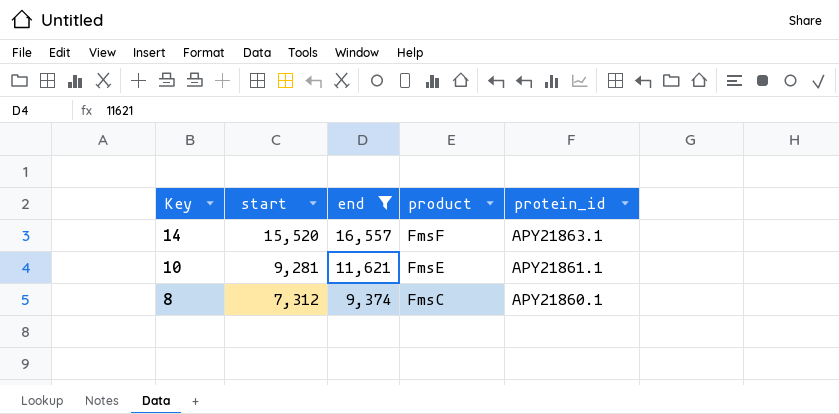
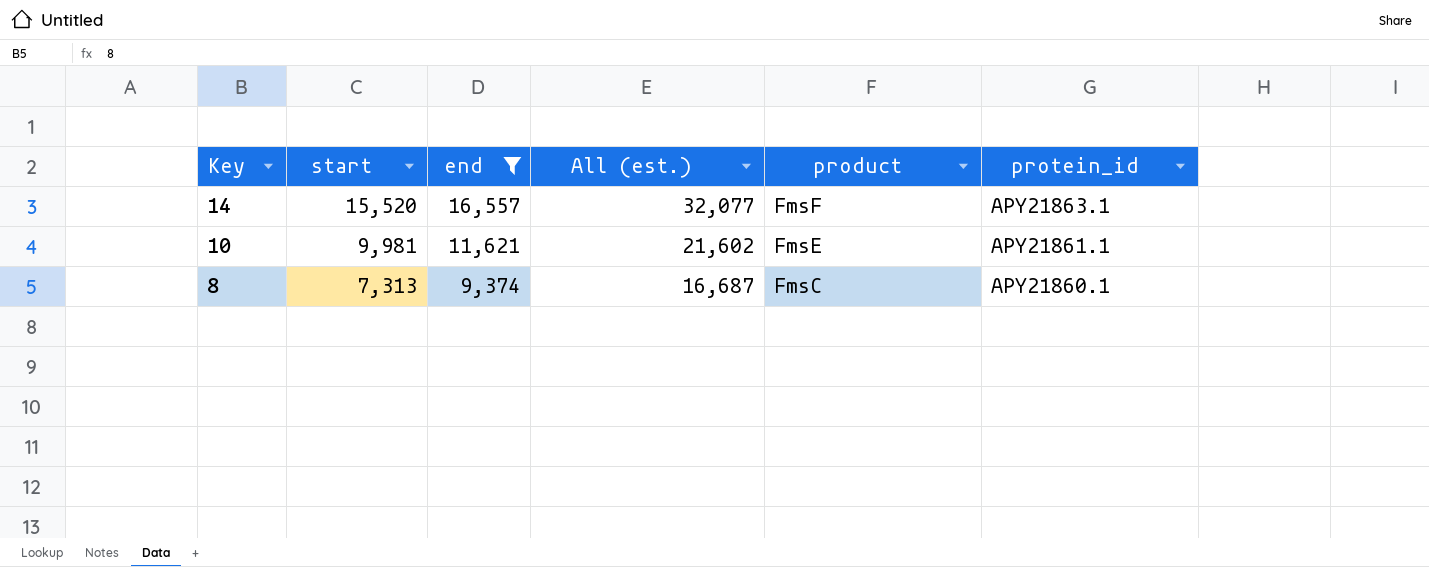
column All (est.) | formula: none -> [start] + [end]
10 | start: 9,281 -> 9,981
8 | start: 7,312 -> 7,313

